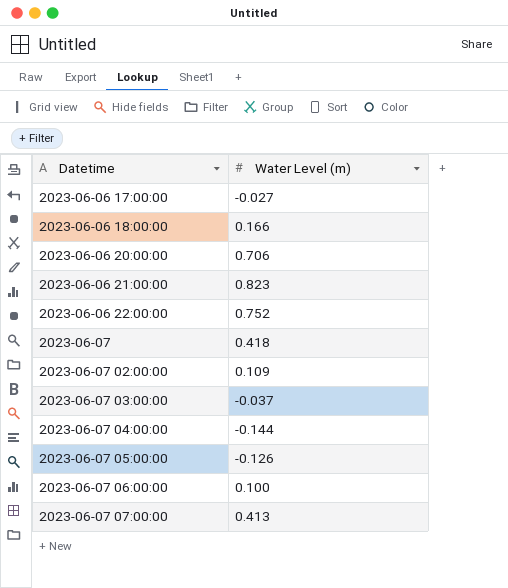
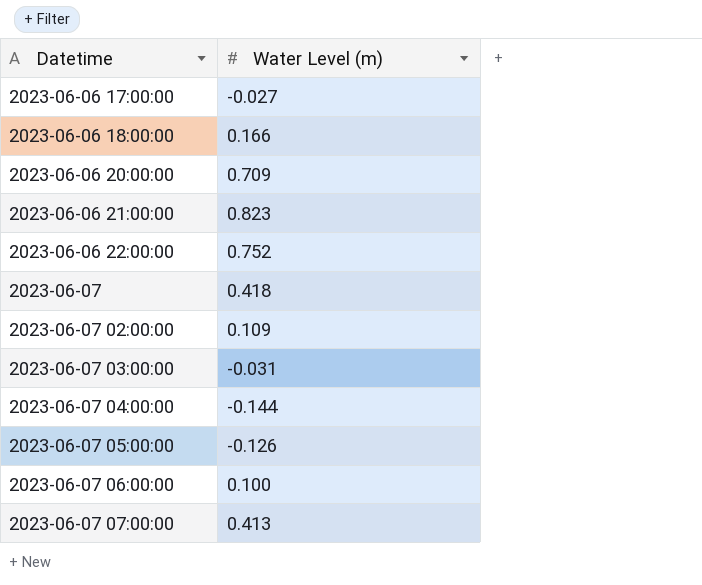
2023-06-06 20:00:00 | Water Level (m): 0.706 -> 0.709
2023-06-07 03:00:00 | Water Level (m): -0.037 -> -0.031

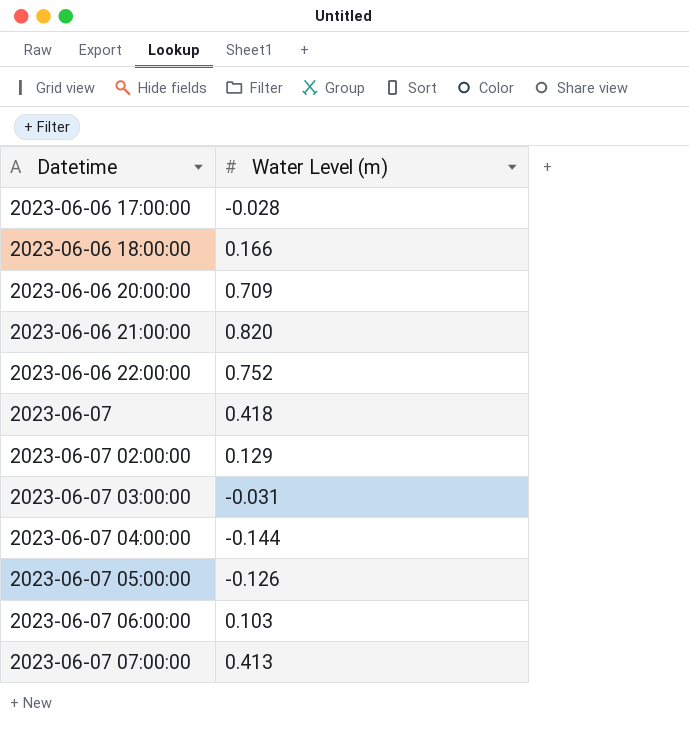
2023-06-06 17:00:00 | Water Level (m): -0.027 -> -0.028
2023-06-06 21:00:00 | Water Level (m): 0.823 -> 0.820
2023-06-07 02:00:00 | Water Level (m): 0.109 -> 0.129
2023-06-07 06:00:00 | Water Level (m): 0.100 -> 0.103

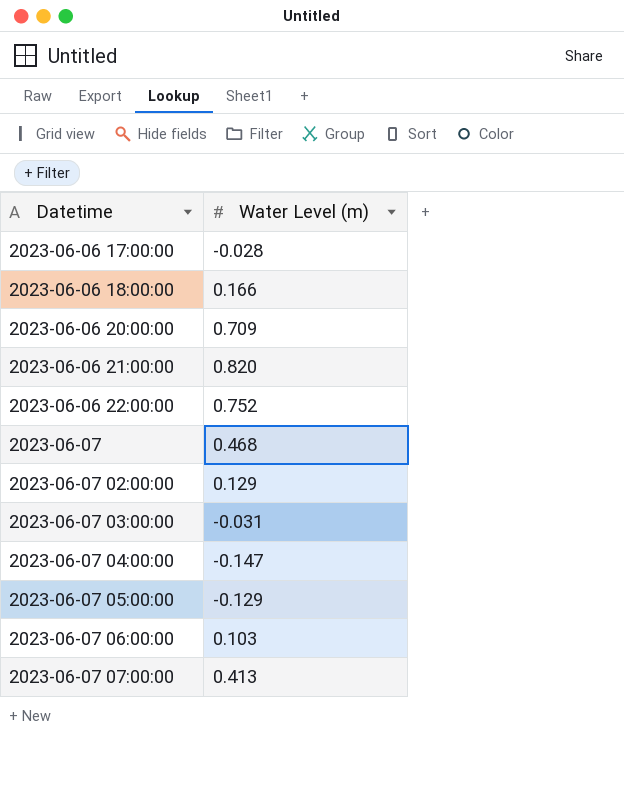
2023-06-07 | Water Level (m): 0.418 -> 0.468
2023-06-07 04:00:00 | Water Level (m): -0.144 -> -0.147
2023-06-07 05:00:00 | Water Level (m): -0.126 -> -0.129

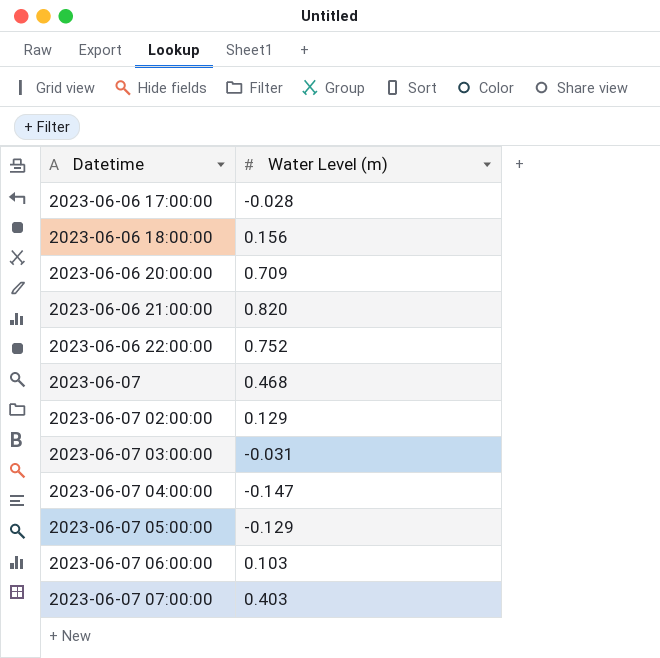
2023-06-06 18:00:00 | Water Level (m): 0.166 -> 0.156
2023-06-07 07:00:00 | Water Level (m): 0.413 -> 0.403

